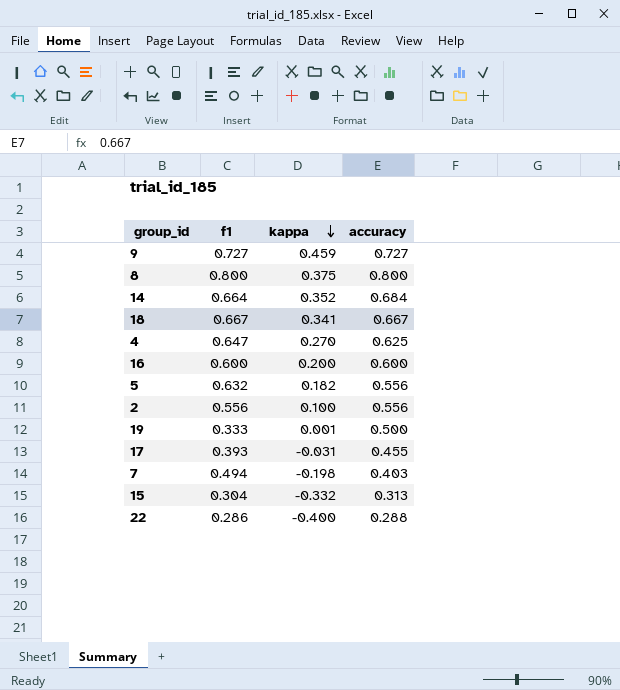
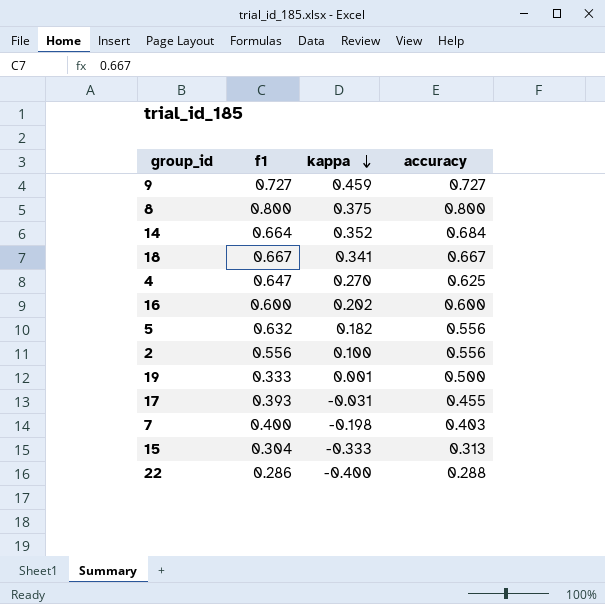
16 | kappa: 0.200 -> 0.202
7 | f1: 0.494 -> 0.400
15 | kappa: -0.332 -> -0.333

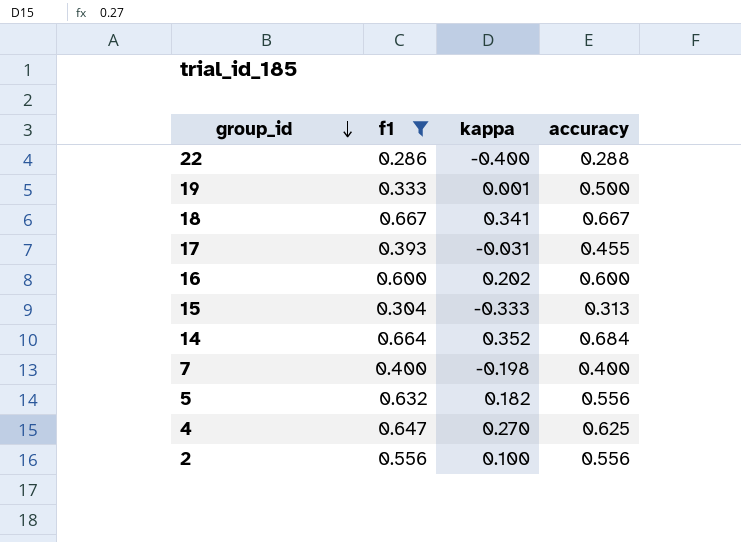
filter: none -> f1 <= 0.667
row order: kappa descending -> group_id descending
7 | accuracy: 0.403 -> 0.400

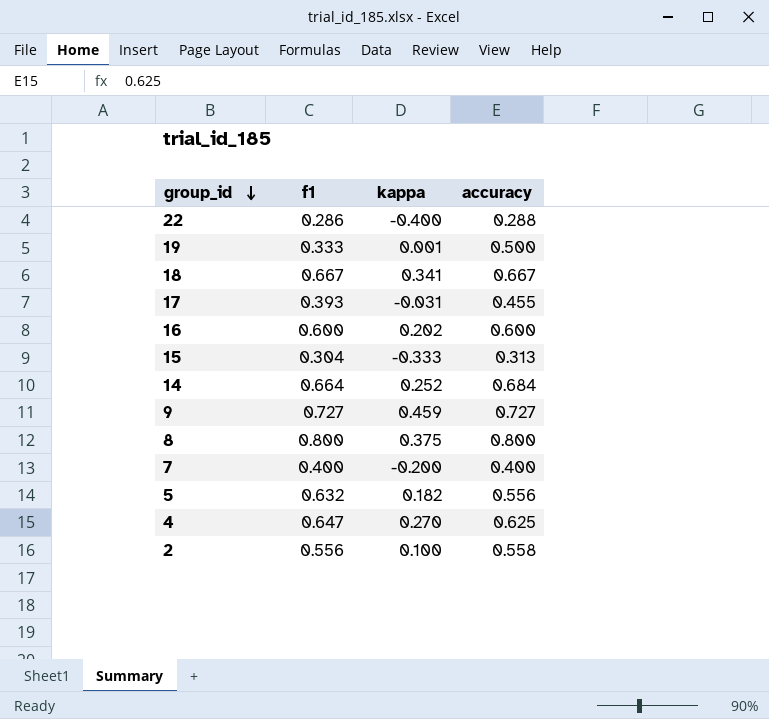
filter: f1 <= 0.667 -> none
14 | kappa: 0.352 -> 0.252
7 | kappa: -0.198 -> -0.200
2 | accuracy: 0.556 -> 0.558

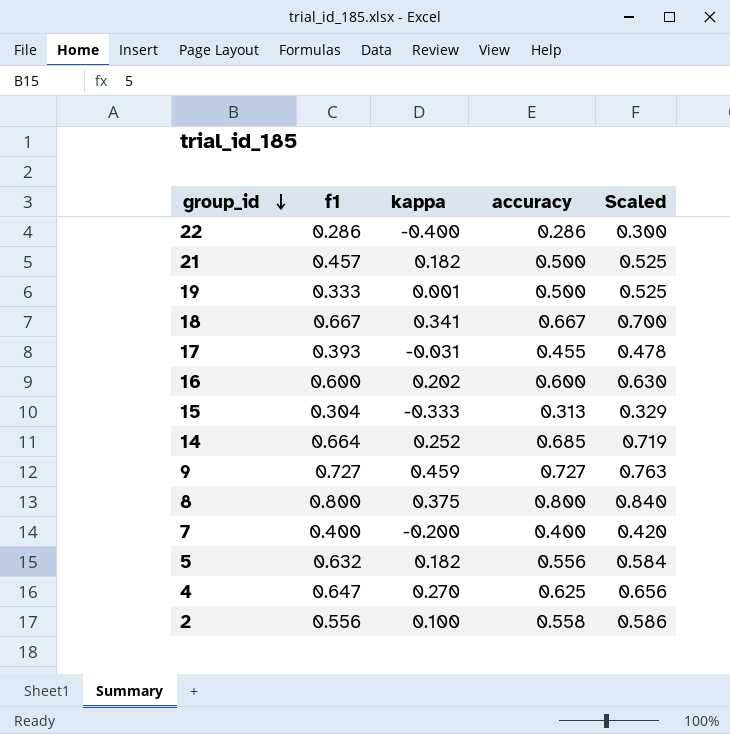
column Scaled | formula: none -> [accuracy] * 1.05
22 | accuracy: 0.288 -> 0.286
row 21: none -> 0.457 | 0.182 | 0.500 | 0.525
14 | accuracy: 0.684 -> 0.685

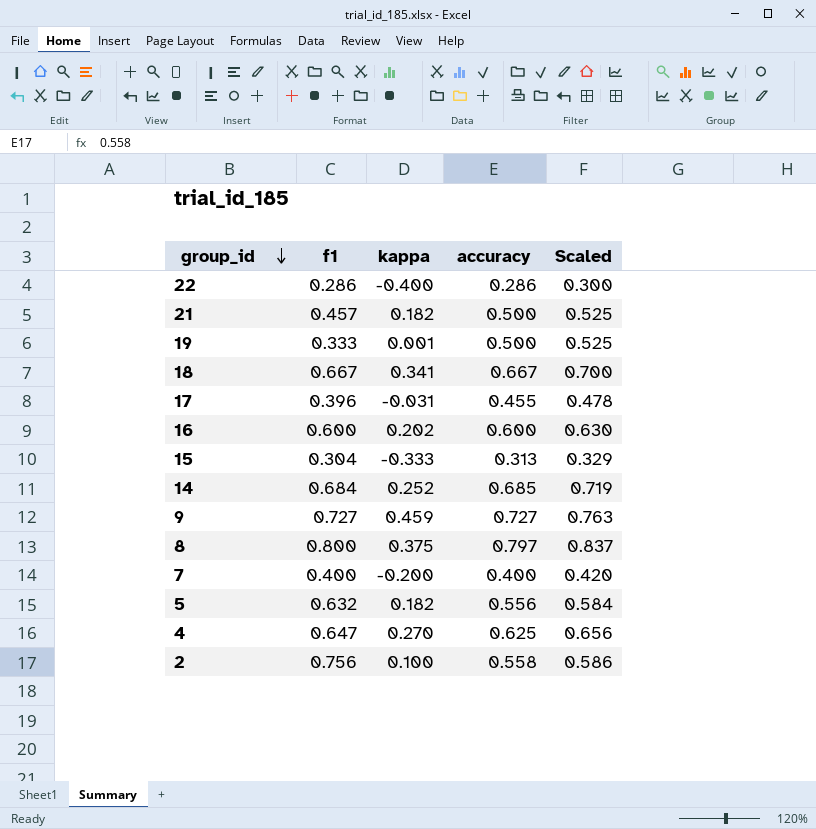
17 | f1: 0.393 -> 0.396
14 | f1: 0.664 -> 0.684
8 | accuracy: 0.800 -> 0.797
8 | Scaled: 0.840 -> 0.837
2 | f1: 0.556 -> 0.756

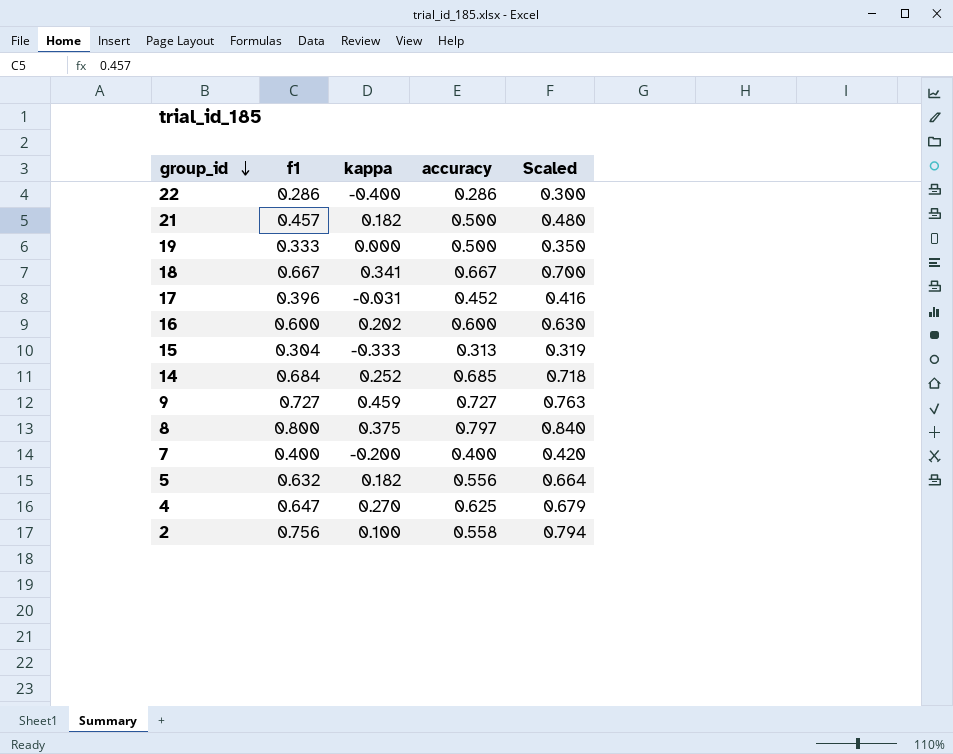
column Scaled | formula: [accuracy] * 1.05 -> [f1] * 1.05
19 | kappa: 0.001 -> 0.000
17 | accuracy: 0.455 -> 0.452

